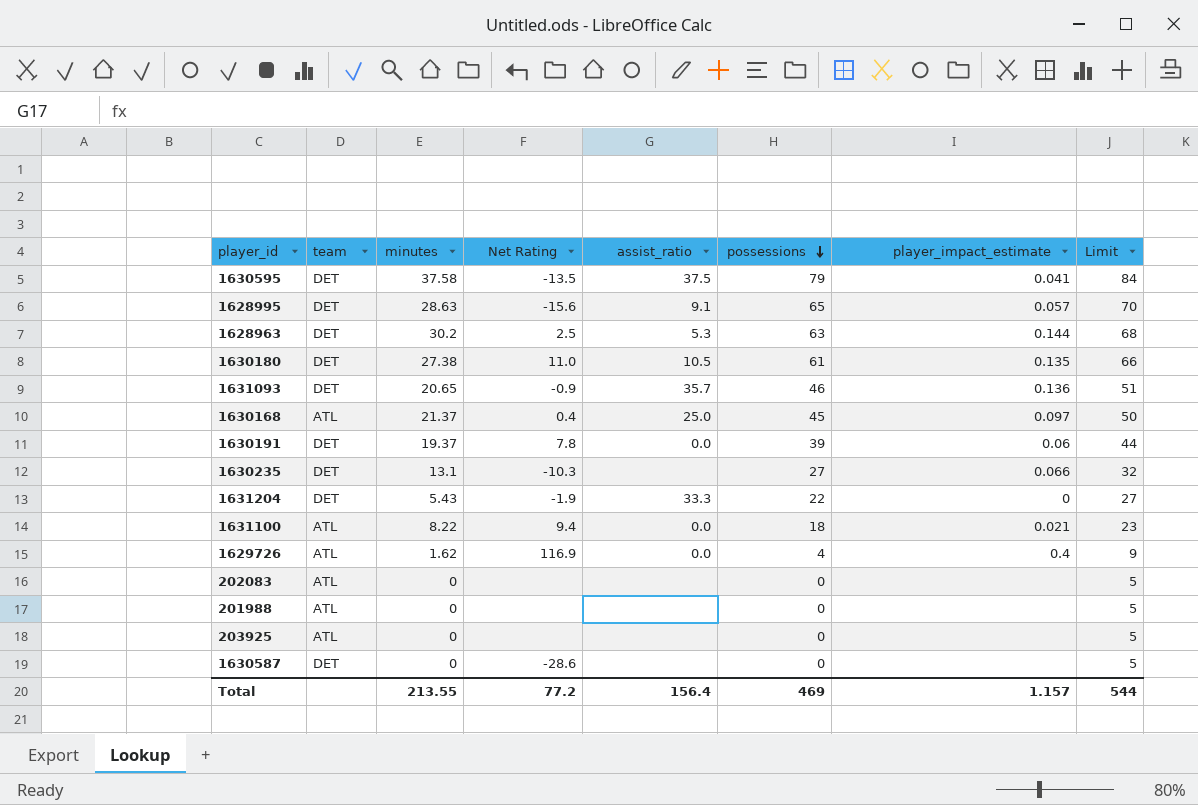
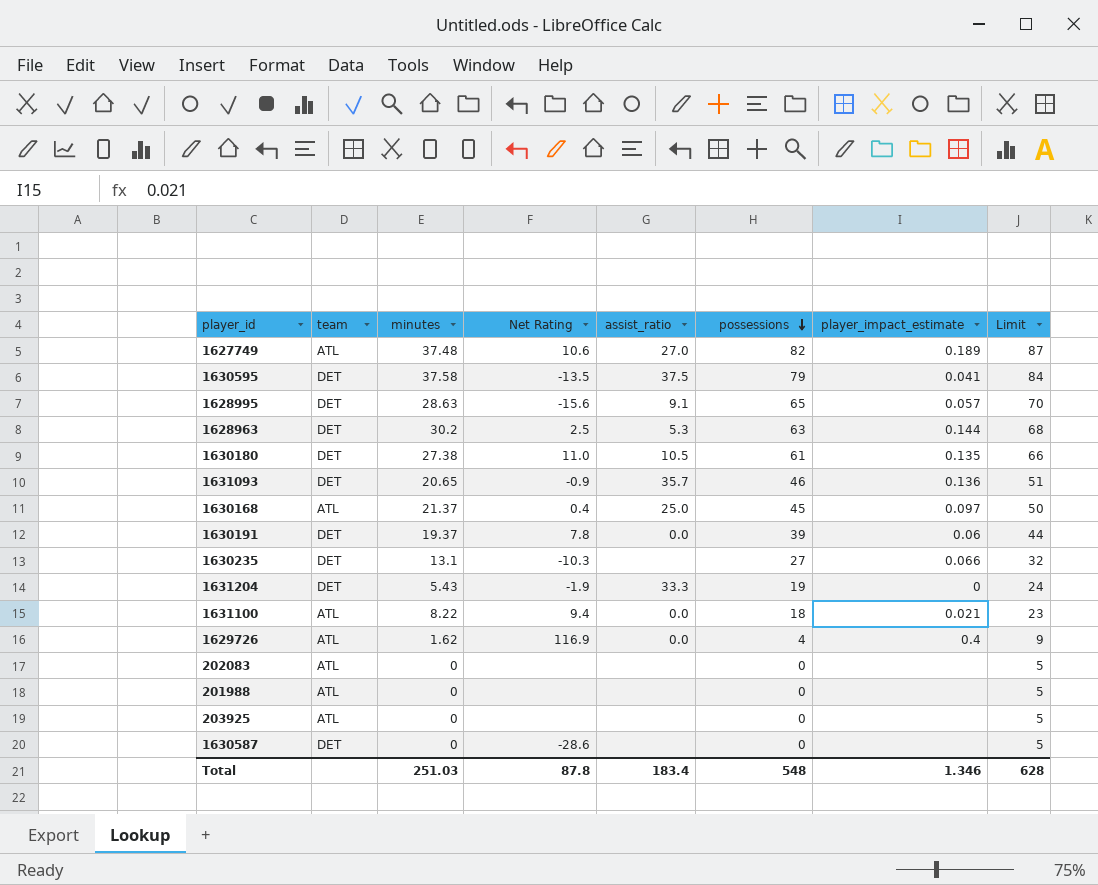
row 1627749: none -> ATL | 37.48 | 10.6 | 27.0 | 82 | 0.189 | 87
1631204 | possessions: 22 -> 19
1631204 | Limit: 27 -> 24
Total | minutes: 213.55 -> 251.03
Total | Net Rating: 77.2 -> 87.8
Total | assist_ratio: 156.4 -> 183.4
Total | possessions: 469 -> 548
Total | player_impact_estimate: 1.157 -> 1.346
Total | Limit: 544 -> 628

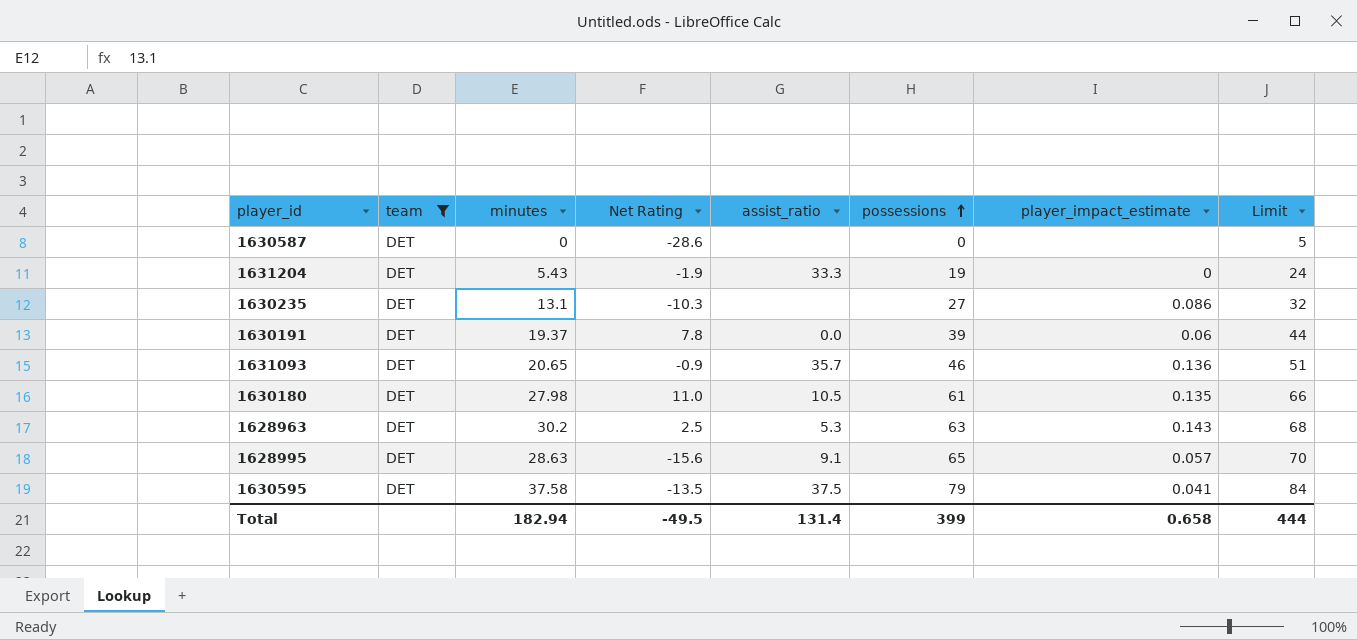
filter: none -> team = DET
row order: possessions descending -> possessions ascending
1630235 | player_impact_estimate: 0.066 -> 0.086
1630180 | minutes: 27.38 -> 27.98
1628963 | player_impact_estimate: 0.144 -> 0.143
Total | minutes: 251.03 -> 182.94
Total | Net Rating: 87.8 -> -49.5
Total | assist_ratio: 183.4 -> 131.4
Total | possessions: 548 -> 399
Total | player_impact_estimate: 1.346 -> 0.658
Total | Limit: 628 -> 444

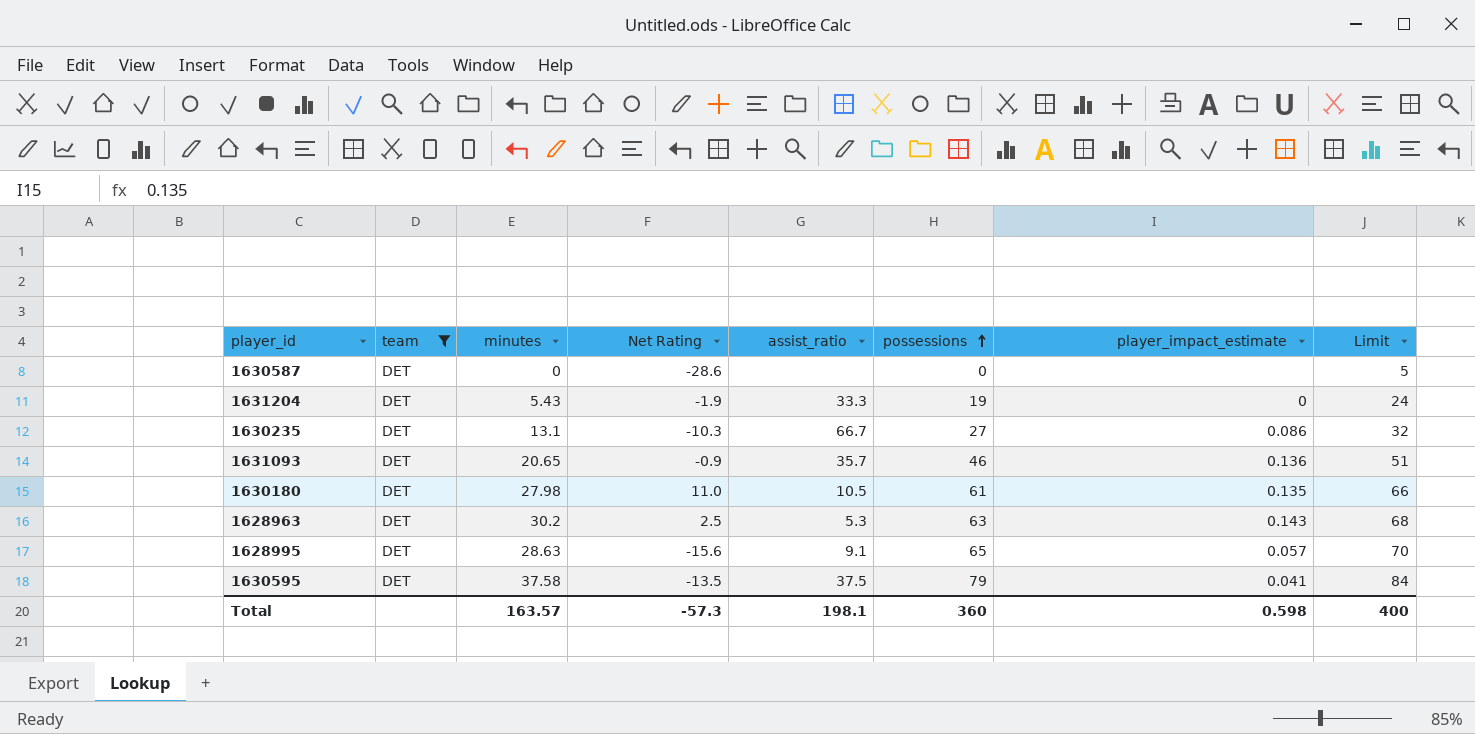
row 1630191: DET | 19.37 | 7.8 | 0.0 | 39 | 0.06 | 44 -> none
1630235 | assist_ratio: none -> 66.7
Total | minutes: 182.94 -> 163.57
Total | Net Rating: -49.5 -> -57.3
Total | assist_ratio: 131.4 -> 198.1
Total | possessions: 399 -> 360
Total | player_impact_estimate: 0.658 -> 0.598
Total | Limit: 444 -> 400

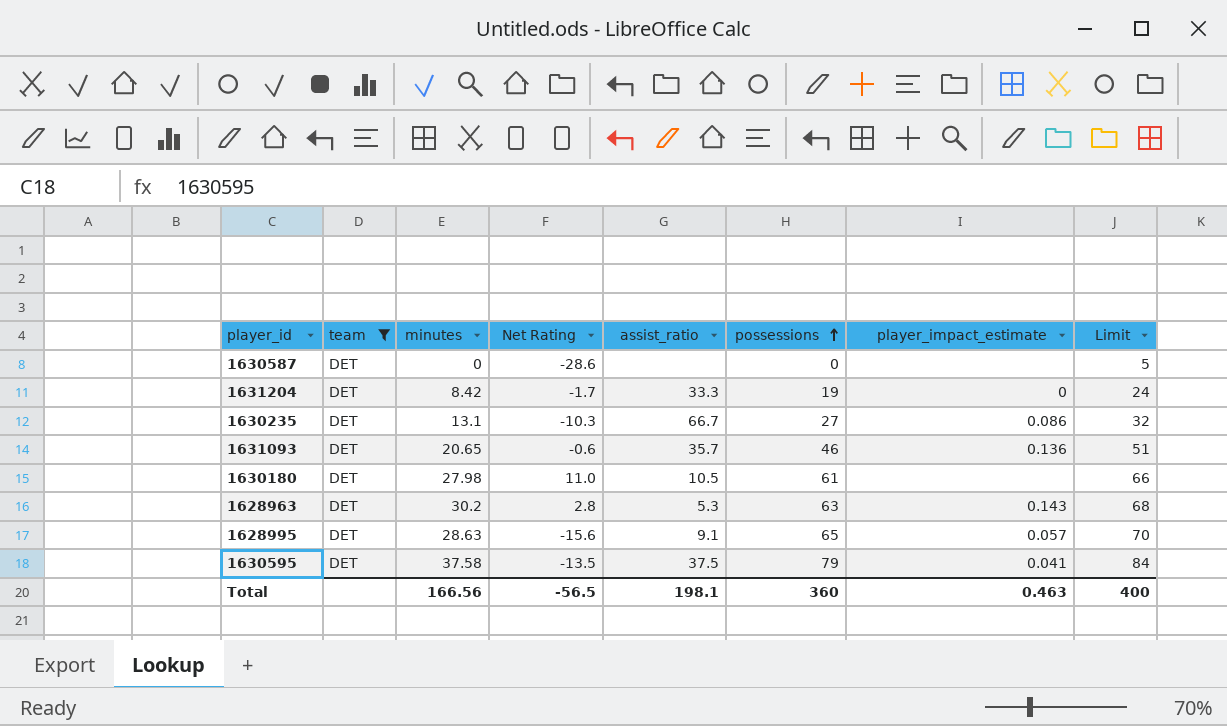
1631204 | minutes: 5.43 -> 8.42
1631204 | Net Rating: -1.9 -> -1.7
1631093 | Net Rating: -0.9 -> -0.6
1630180 | player_impact_estimate: 0.135 -> none
1628963 | Net Rating: 2.5 -> 2.8
Total | minutes: 163.57 -> 166.56
Total | Net Rating: -57.3 -> -56.5
Total | player_impact_estimate: 0.598 -> 0.463

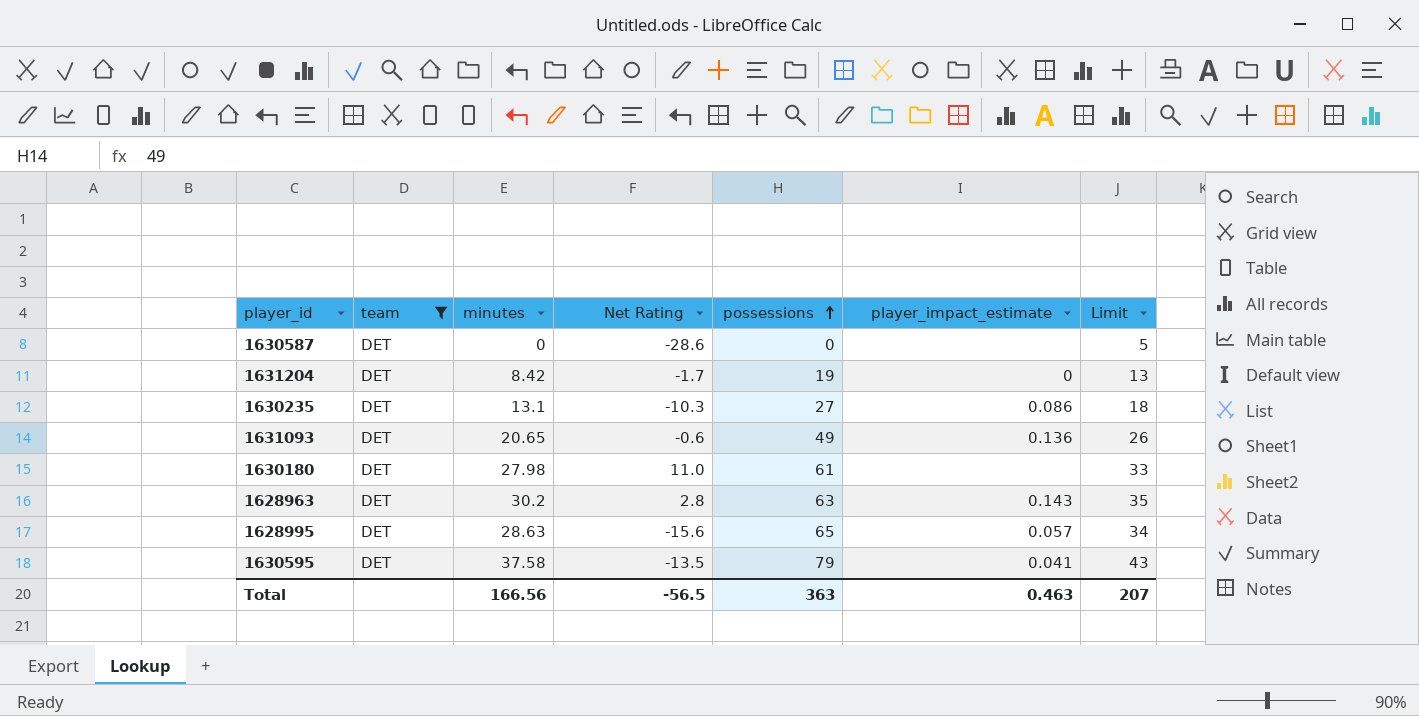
column assist_ratio | position: 5 -> none
column Limit | formula: [possessions] + 5 -> [minutes] + 5
1631093 | possessions: 46 -> 49
Total | possessions: 360 -> 363
Total | Limit: 400 -> 207

